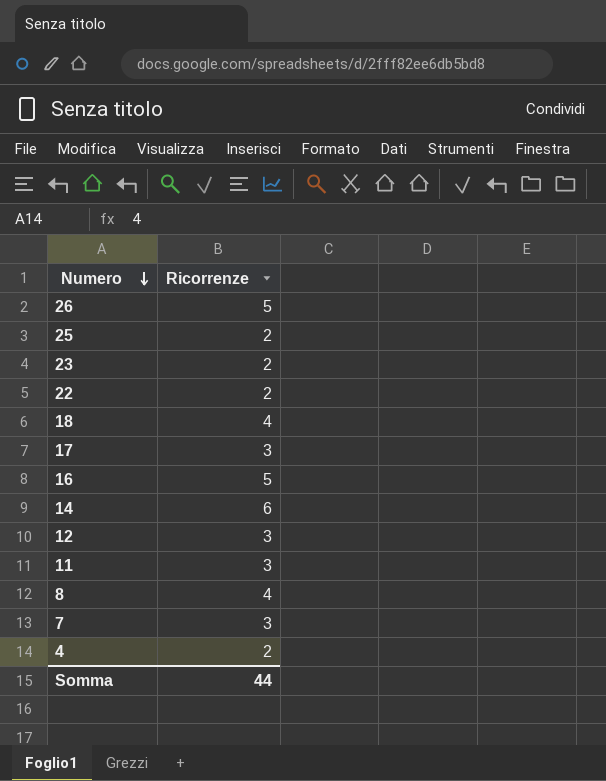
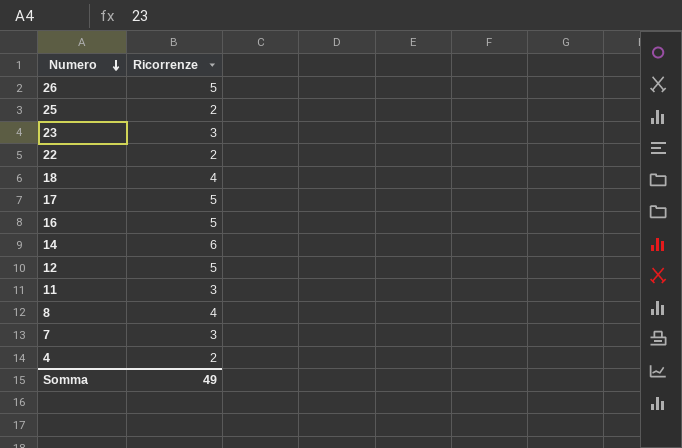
23 | Ricorrenze: 2 -> 3
17 | Ricorrenze: 3 -> 5
12 | Ricorrenze: 3 -> 5
Somma | Ricorrenze: 44 -> 49

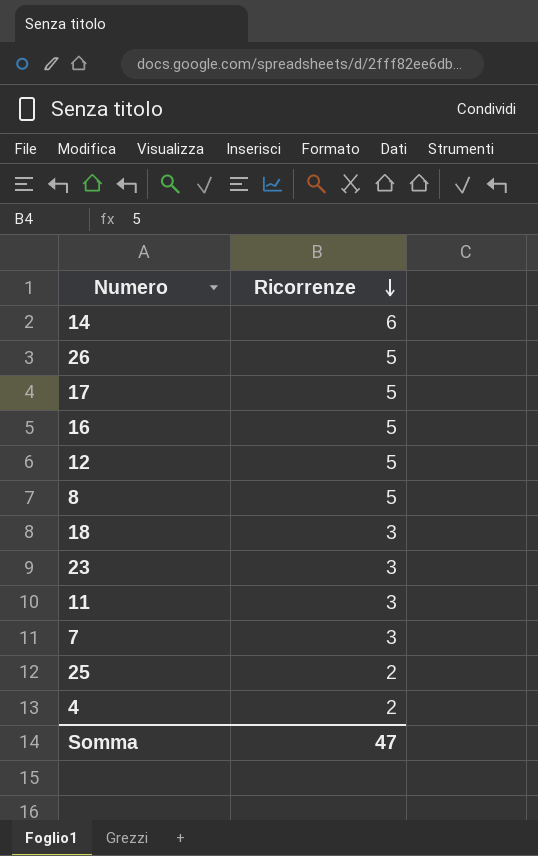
row order: Numero descending -> Ricorrenze descending
row 22: 2 -> none
8 | Ricorrenze: 4 -> 5
18 | Ricorrenze: 4 -> 3
Somma | Ricorrenze: 49 -> 47

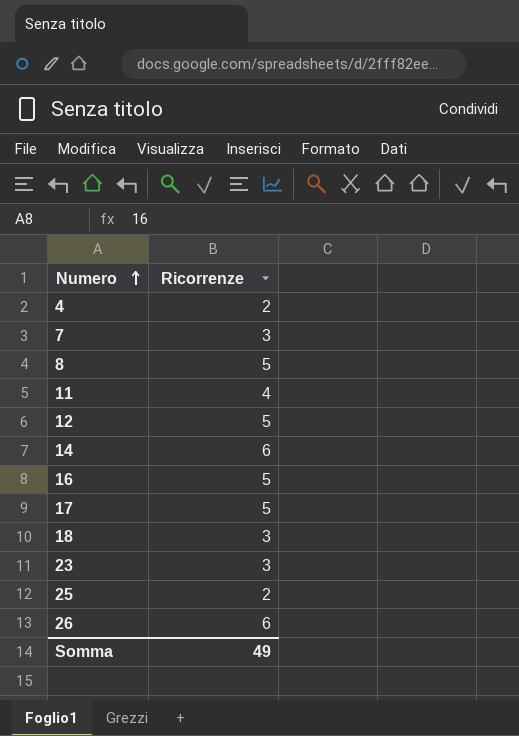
row order: Ricorrenze descending -> Numero ascending
11 | Ricorrenze: 3 -> 4
26 | Ricorrenze: 5 -> 6
Somma | Ricorrenze: 47 -> 49

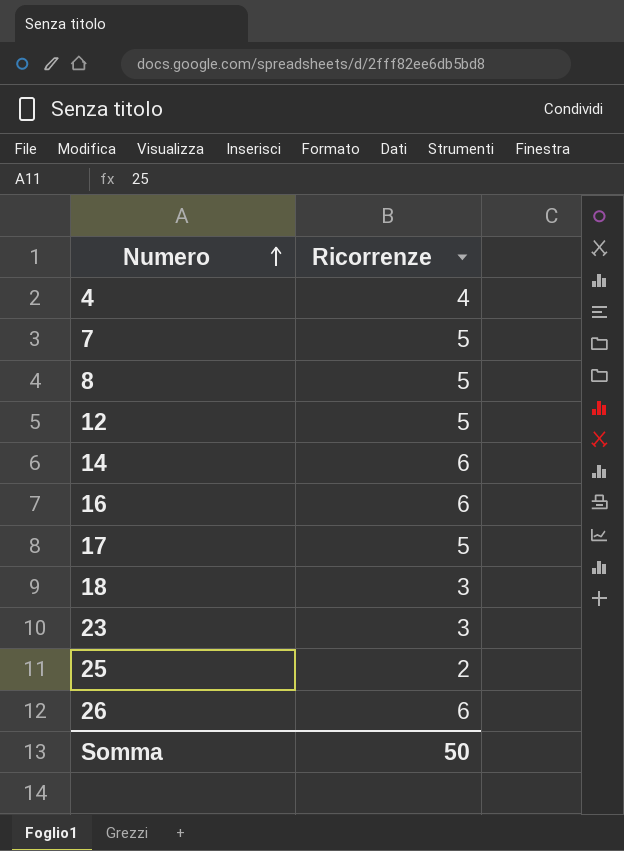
row 11: 4 -> none
4 | Ricorrenze: 2 -> 4
7 | Ricorrenze: 3 -> 5
16 | Ricorrenze: 5 -> 6
Somma | Ricorrenze: 49 -> 50

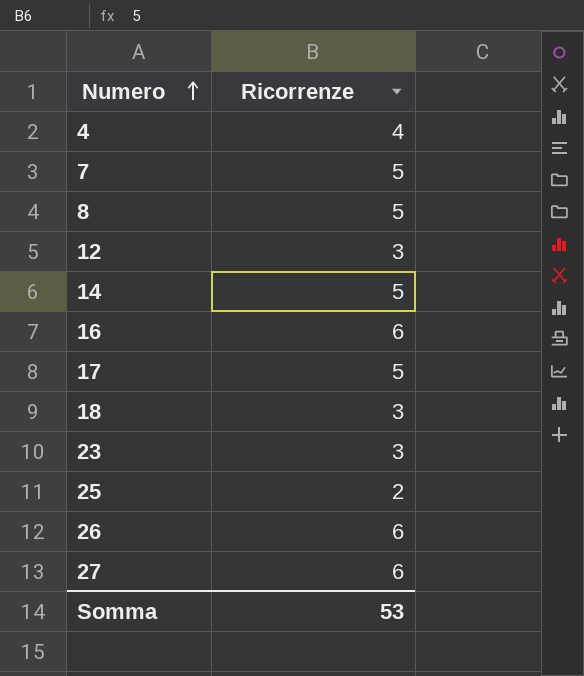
12 | Ricorrenze: 5 -> 3
14 | Ricorrenze: 6 -> 5
row 27: none -> 6
Somma | Ricorrenze: 50 -> 53

